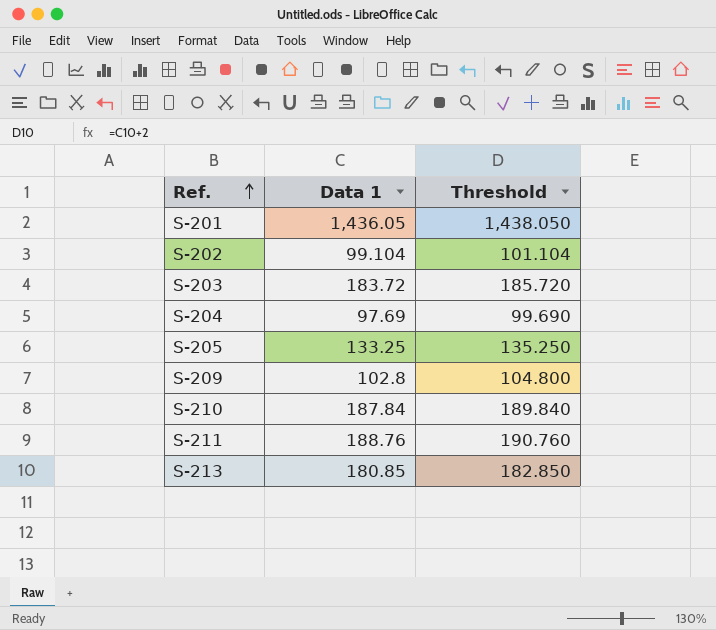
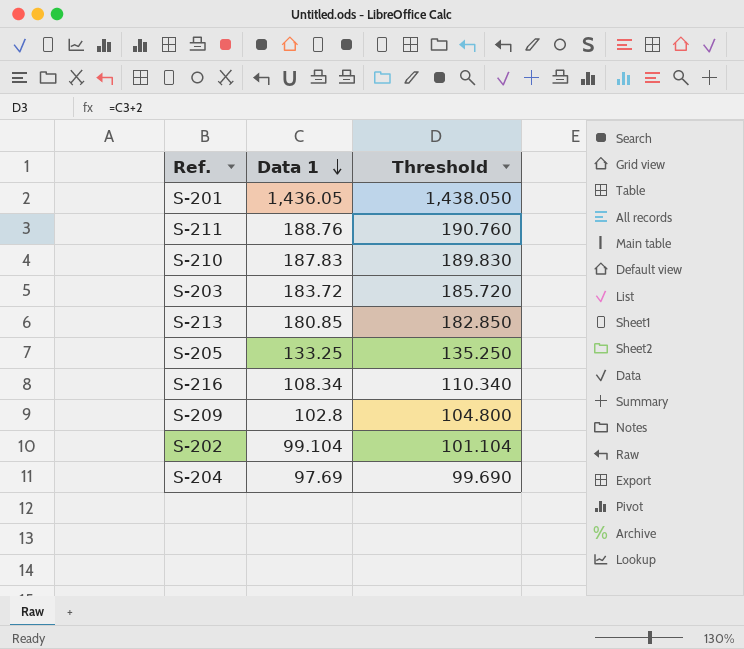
row order: Ref. ascending -> Data 1 descending
S-210 | Data 1: 187.84 -> 187.83
S-210 | Threshold: 189.840 -> 189.830
row S-216: none -> 108.34 | 110.340

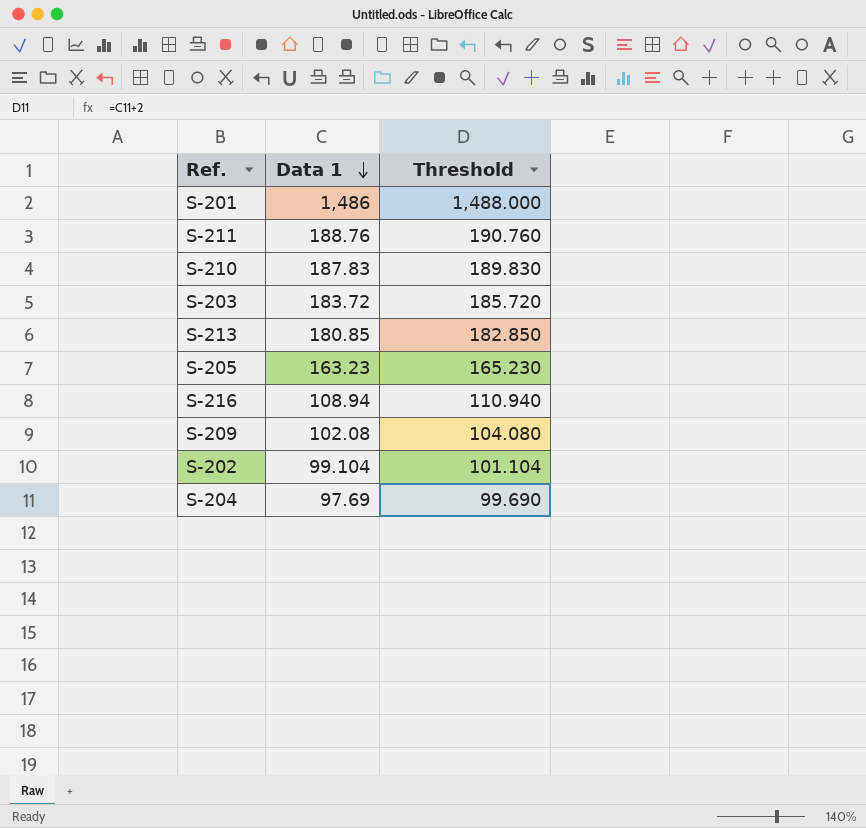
S-201 | Data 1: 1,436.05 -> 1,486
S-201 | Threshold: 1,438.050 -> 1,488.000
S-205 | Data 1: 133.25 -> 163.23
S-205 | Threshold: 135.250 -> 165.230
S-216 | Data 1: 108.34 -> 108.94
S-216 | Threshold: 110.340 -> 110.940
S-209 | Data 1: 102.8 -> 102.08
S-209 | Threshold: 104.800 -> 104.080

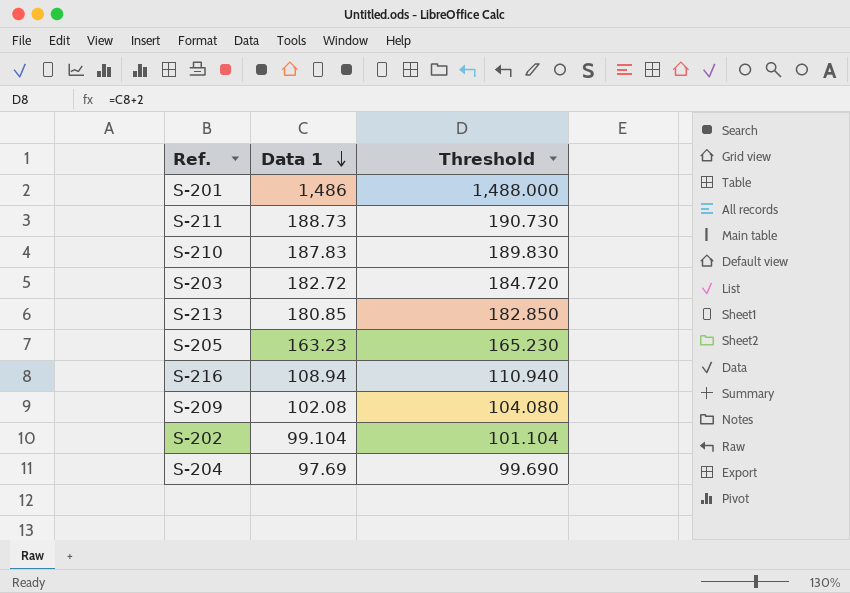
S-211 | Data 1: 188.76 -> 188.73
S-211 | Threshold: 190.760 -> 190.730
S-203 | Data 1: 183.72 -> 182.72
S-203 | Threshold: 185.720 -> 184.720

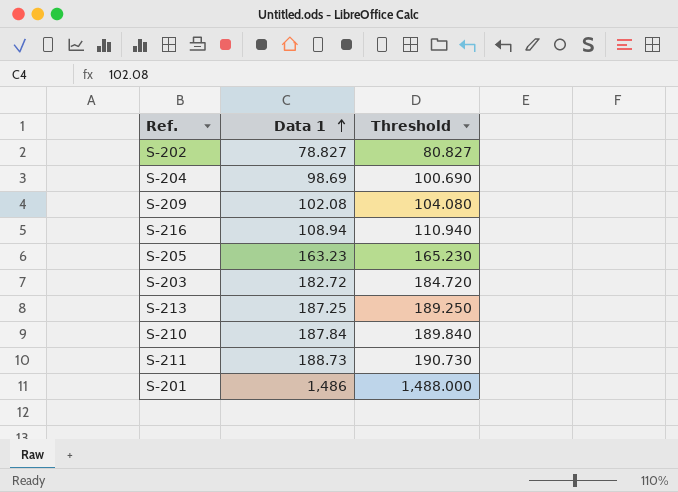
row order: Data 1 descending -> Data 1 ascending
S-202 | Data 1: 99.104 -> 78.827
S-202 | Threshold: 101.104 -> 80.827
S-204 | Data 1: 97.69 -> 98.69
S-204 | Threshold: 99.690 -> 100.690
S-213 | Data 1: 180.85 -> 187.25
S-213 | Threshold: 182.850 -> 189.250
S-210 | Data 1: 187.83 -> 187.84
S-210 | Threshold: 189.830 -> 189.840

